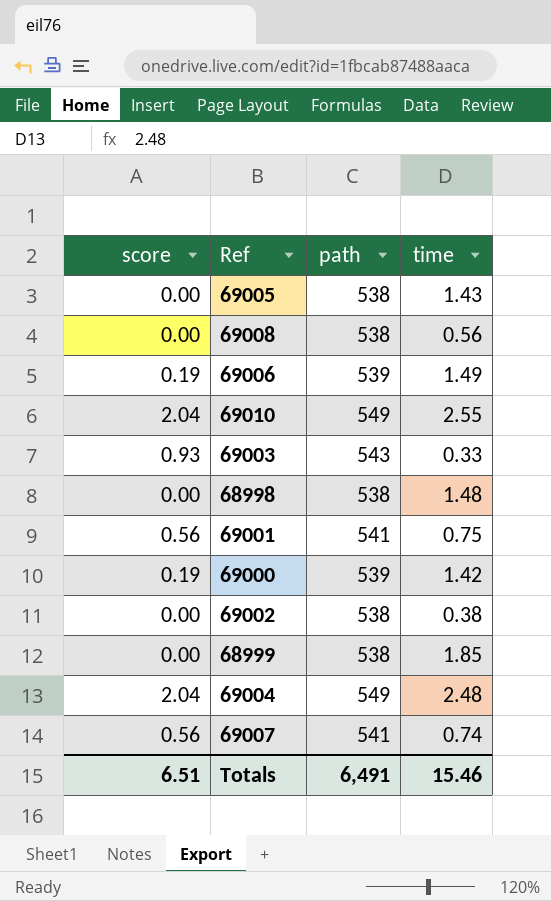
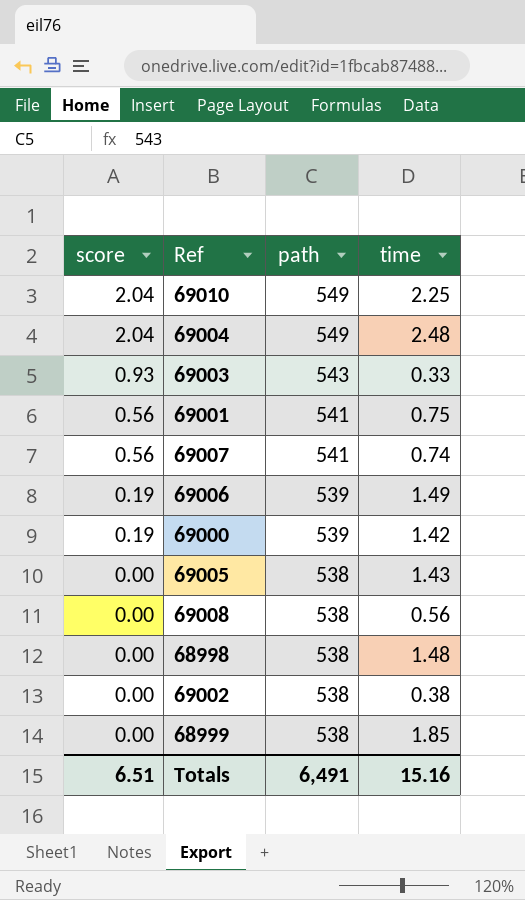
row order: none -> score descending
69010 | time: 2.55 -> 2.25
Totals | time: 15.46 -> 15.16

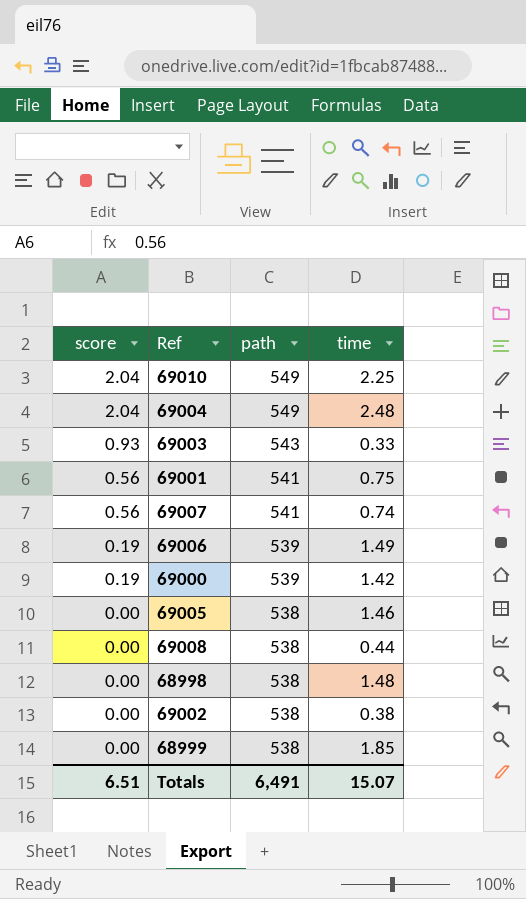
69005 | time: 1.43 -> 1.46
69008 | time: 0.56 -> 0.44
Totals | time: 15.16 -> 15.07

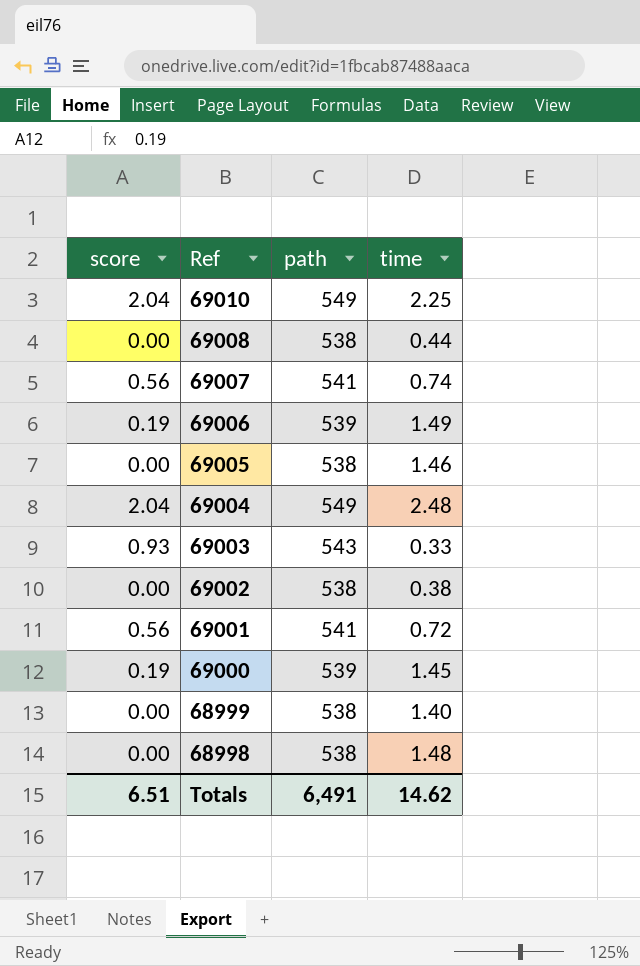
row order: score descending -> Ref descending
69001 | time: 0.75 -> 0.72
69000 | time: 1.42 -> 1.45
68999 | time: 1.85 -> 1.40
Totals | time: 15.07 -> 14.62

